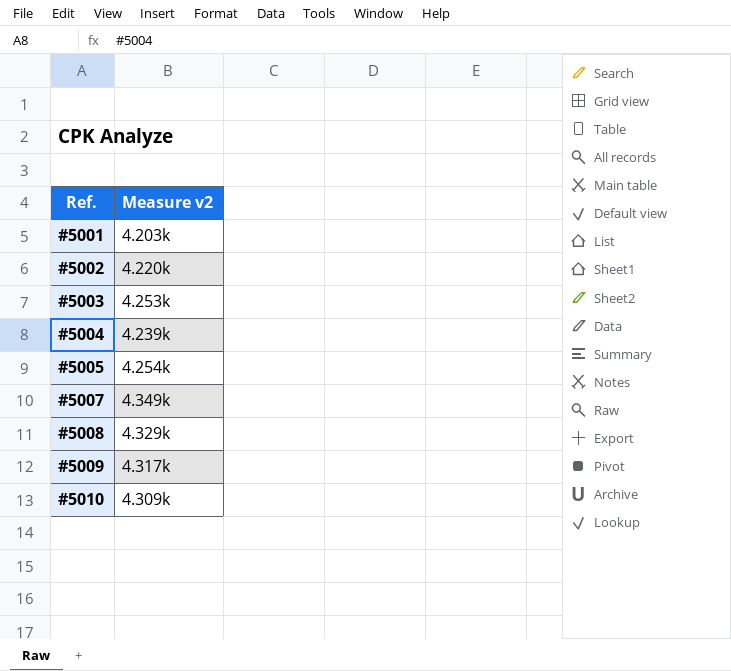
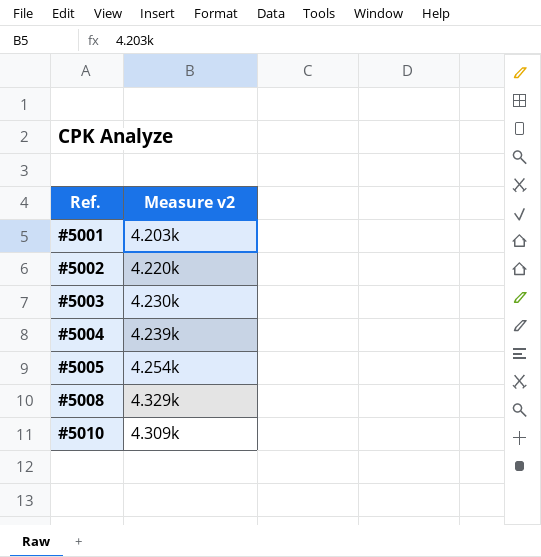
row #5007: 4.349k -> none
row #5009: 4.317k -> none
#5003 | Measure v2: 4.253k -> 4.230k

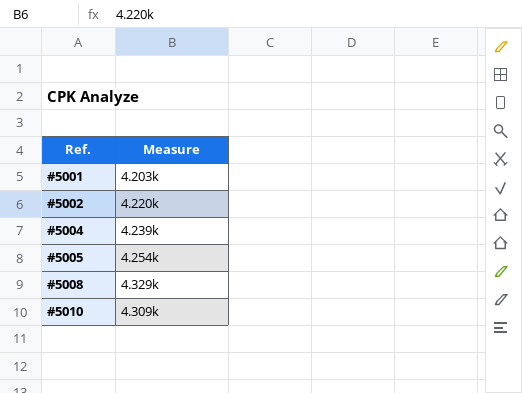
column name: Measure v2 -> Measure
row #5003: 4.230k -> none

